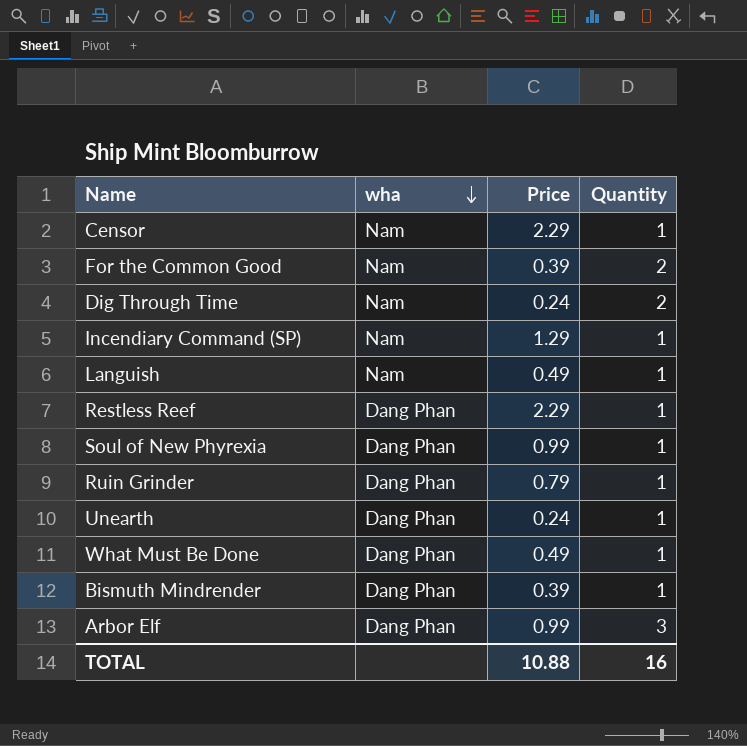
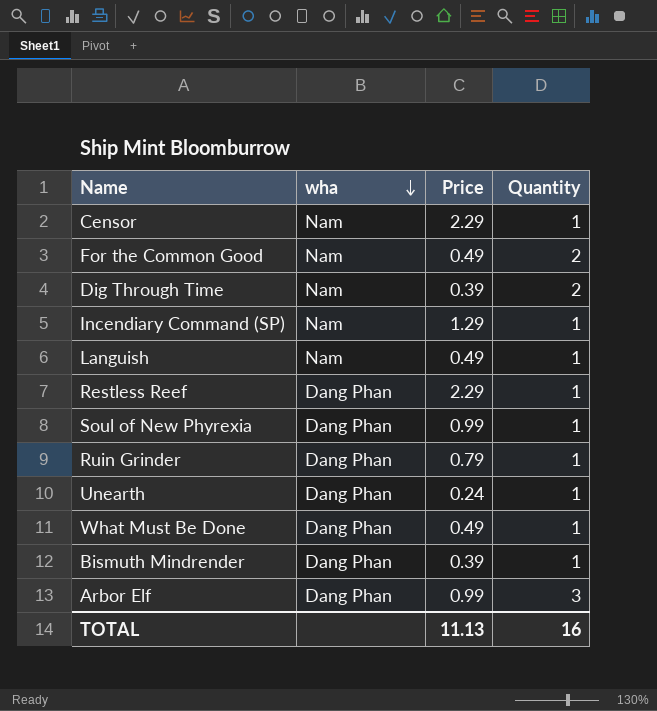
For the Common Good | Price: 0.39 -> 0.49
Dig Through Time | Price: 0.24 -> 0.39
TOTAL | Price: 10.88 -> 11.13

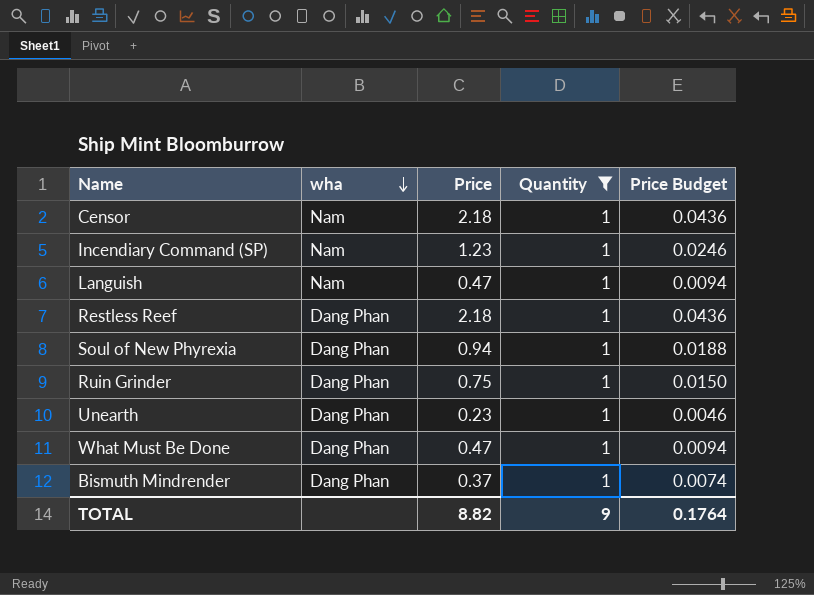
filter: none -> Quantity = 1
column Price Budget | formula: none -> [Price] * 0.02
Censor | Price: 2.29 -> 2.18
Incendiary Command (SP) | Price: 1.29 -> 1.23
Languish | Price: 0.49 -> 0.47
Restless Reef | Price: 2.29 -> 2.18
Soul of New Phyrexia | Price: 0.99 -> 0.94
Ruin Grinder | Price: 0.79 -> 0.75
Unearth | Price: 0.24 -> 0.23
What Must Be Done | Price: 0.49 -> 0.47
Bismuth Mindrender | Price: 0.39 -> 0.37
TOTAL | Price: 11.13 -> 8.82
TOTAL | Quantity: 16 -> 9

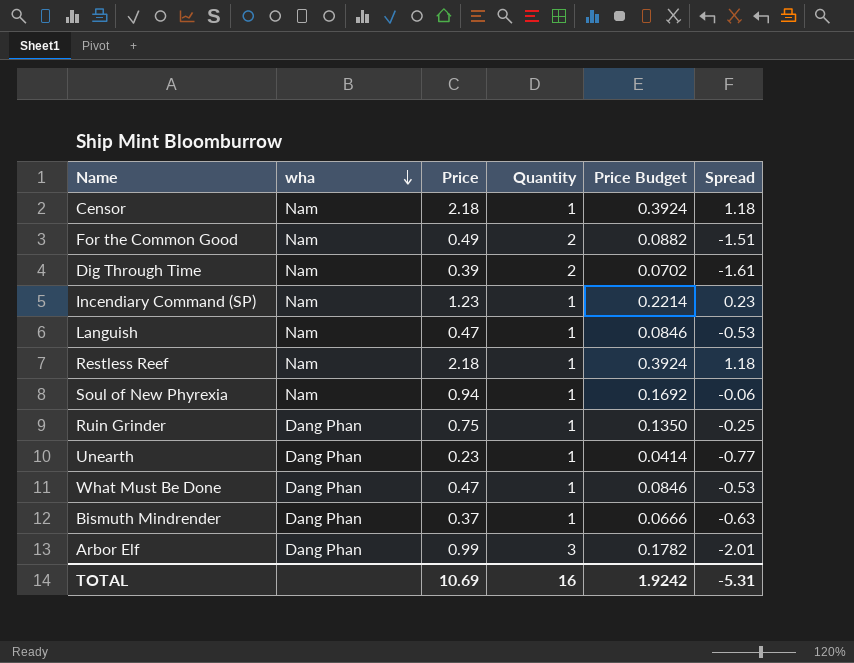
filter: Quantity = 1 -> none
column Price Budget | formula: [Price] * 0.02 -> [Price] * 0.18
column Spread | formula: none -> [Price] - [Quantity]
Restless Reef | wha: Dang Phan -> Nam
Soul of New Phyrexia | wha: Dang Phan -> Nam
TOTAL | Price: 8.82 -> 10.69
TOTAL | Quantity: 9 -> 16
TOTAL | Price Budget: 0.1764 -> 1.9242

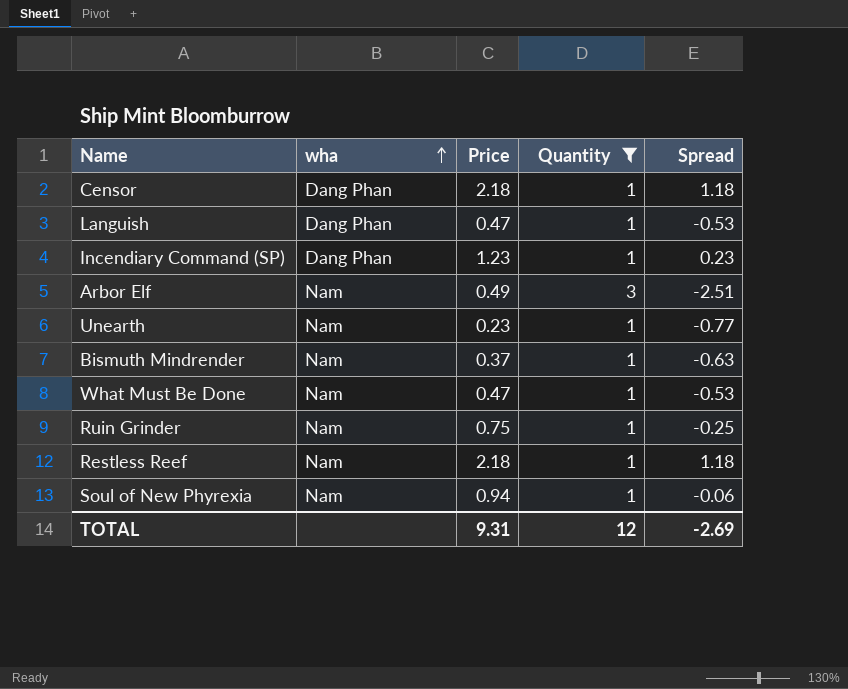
filter: none -> Quantity != 2
row order: wha descending -> wha ascending
column Price Budget | formula: [Price] * 0.18 -> none
Censor | wha: Nam -> Dang Phan
Languish | wha: Nam -> Dang Phan
Incendiary Command (SP) | wha: Nam -> Dang Phan
Arbor Elf | wha: Dang Phan -> Nam
Arbor Elf | Price: 0.99 -> 0.49
Arbor Elf | Spread: -2.01 -> -2.51
Unearth | wha: Dang Phan -> Nam
Bismuth Mindrender | wha: Dang Phan -> Nam
What Must Be Done | wha: Dang Phan -> Nam
Ruin Grinder | wha: Dang Phan -> Nam
TOTAL | Price: 10.69 -> 9.31
TOTAL | Quantity: 16 -> 12
TOTAL | Spread: -5.31 -> -2.69

